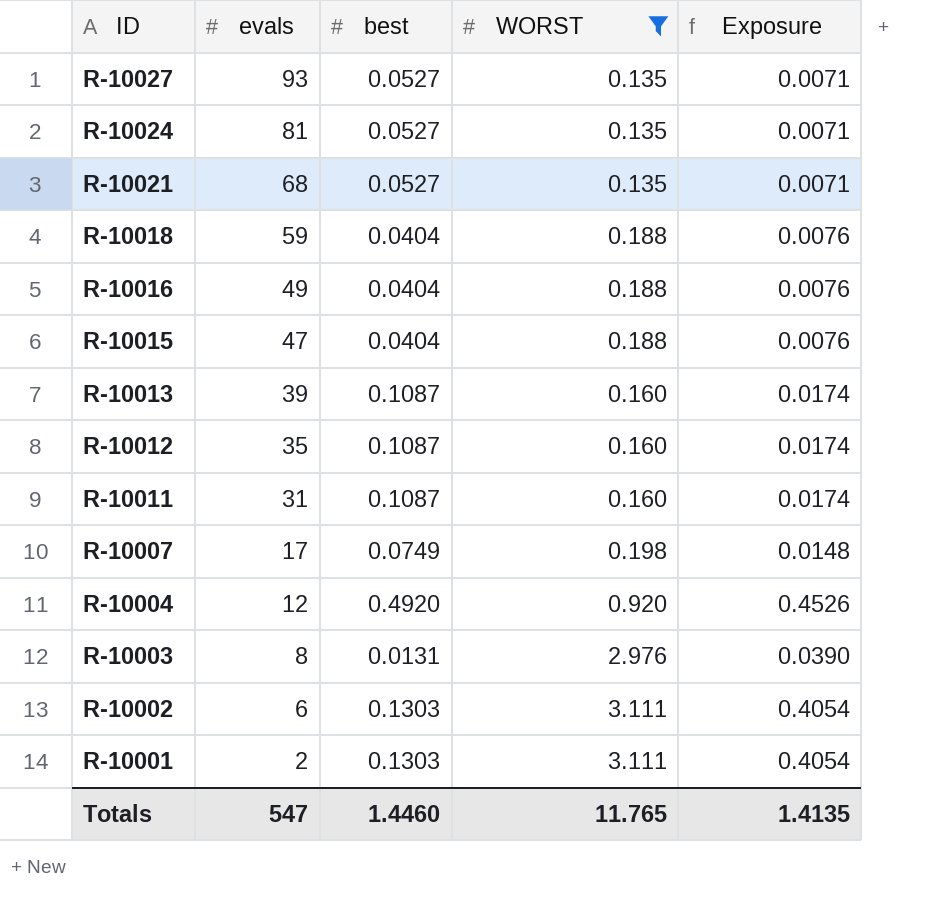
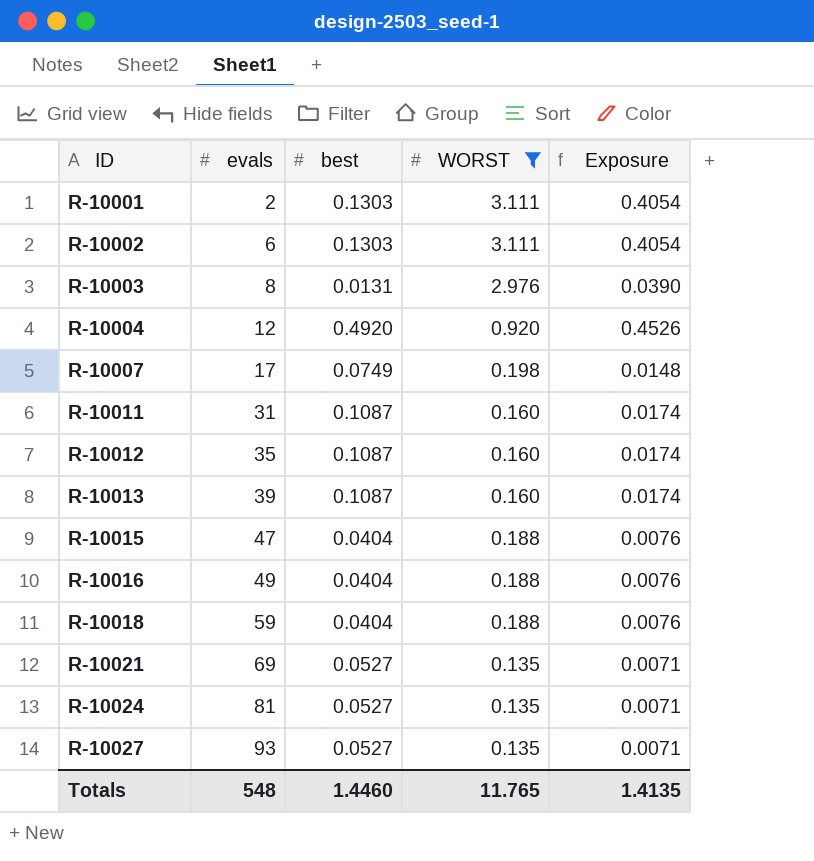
row order: ID descending -> ID ascending
R-10021 | evals: 68 -> 69
Totals | evals: 547 -> 548

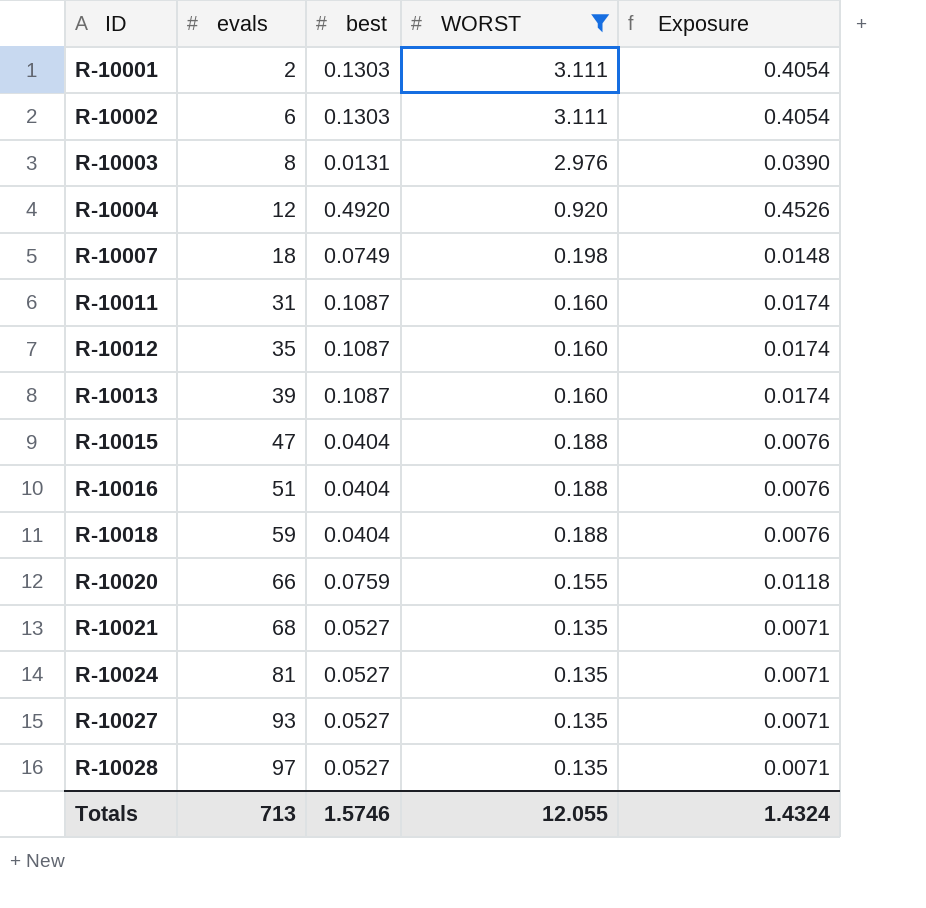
R-10007 | evals: 17 -> 18
R-10016 | evals: 49 -> 51
row R-10020: none -> 66 | 0.0759 | 0.155 | 0.0118
R-10021 | evals: 69 -> 68
row R-10028: none -> 97 | 0.0527 | 0.135 | 0.0071
Totals | evals: 548 -> 713
Totals | best: 1.4460 -> 1.5746
Totals | WORST: 11.765 -> 12.055
Totals | Exposure: 1.4135 -> 1.4324

